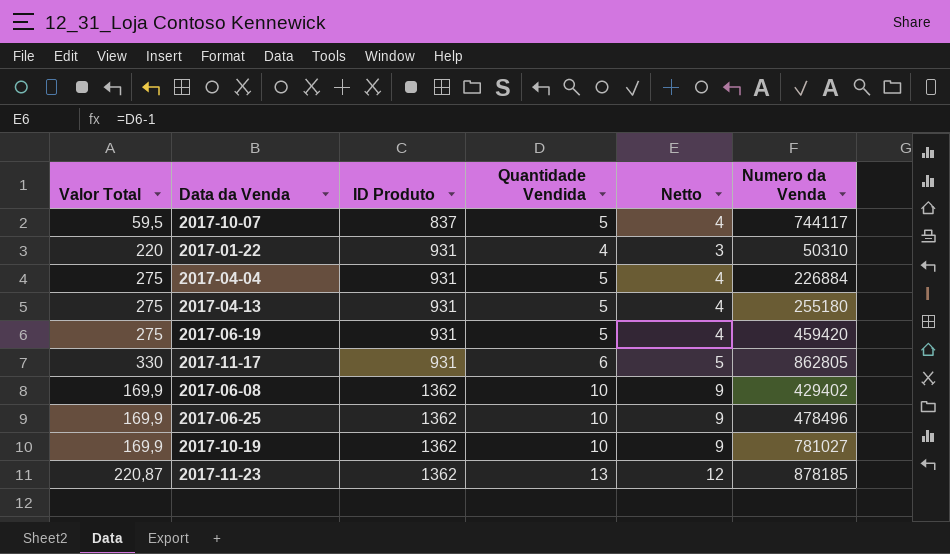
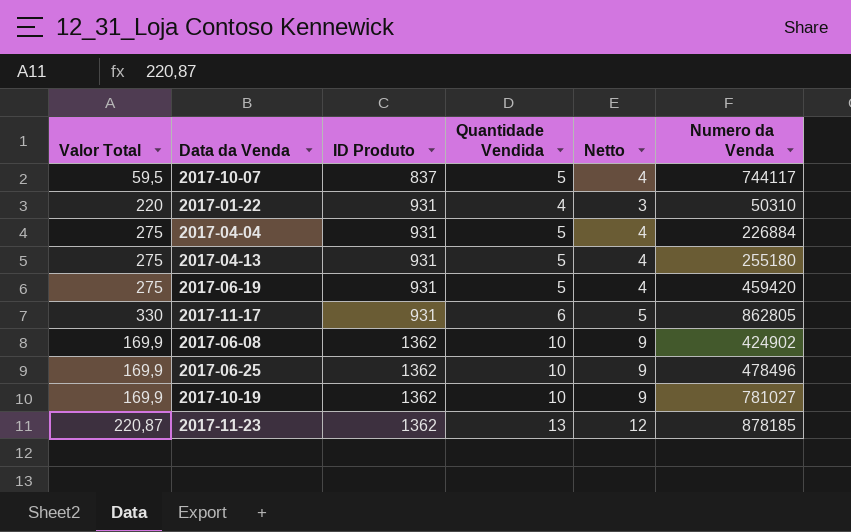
2017-06-08 | Numero da Venda: 429402 -> 424902

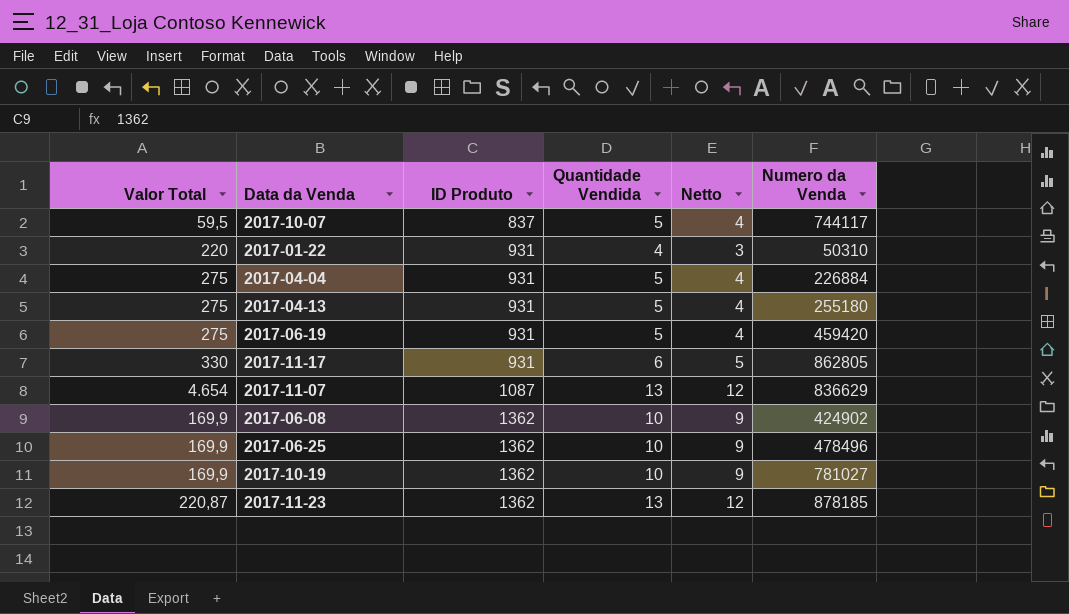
row 2017-11-07: none -> 4.654 | 1087 | 13 | 12 | 836629

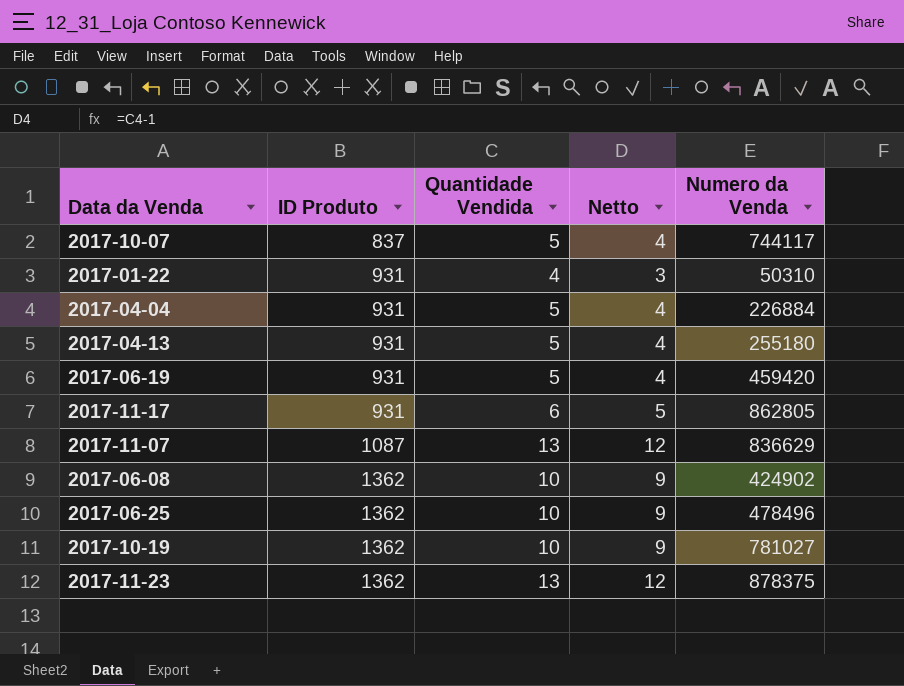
column Valor Total | position: 1 -> none
2017-11-23 | Numero da Venda: 878185 -> 878375

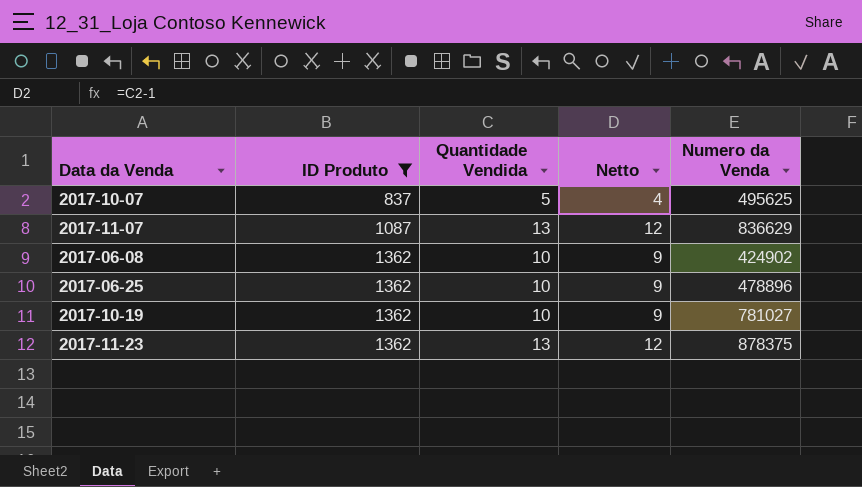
filter: none -> ID Produto != 931
2017-10-07 | Numero da Venda: 744117 -> 495625
2017-06-25 | Numero da Venda: 478496 -> 478896

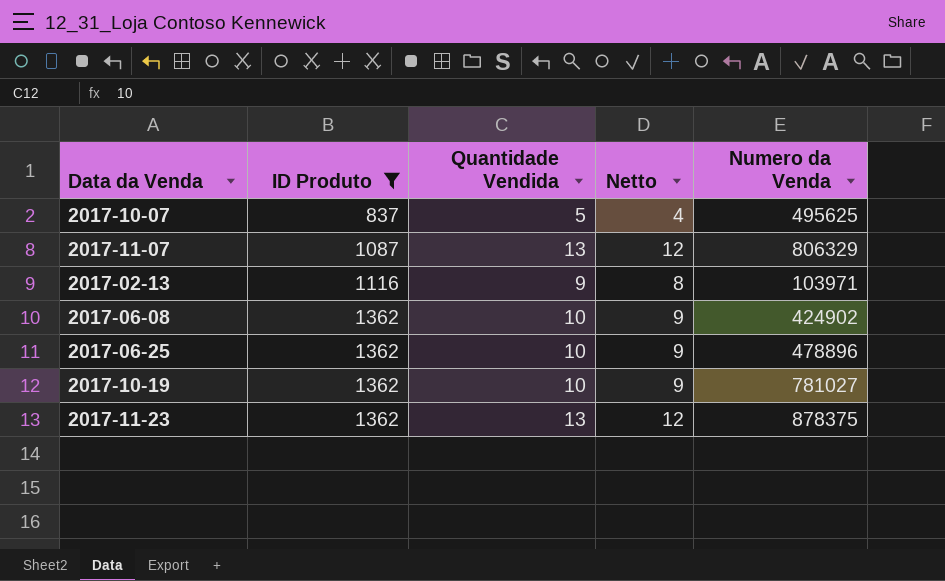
2017-11-07 | Numero da Venda: 836629 -> 806329
row 2017-02-13: none -> 1116 | 9 | 8 | 103971

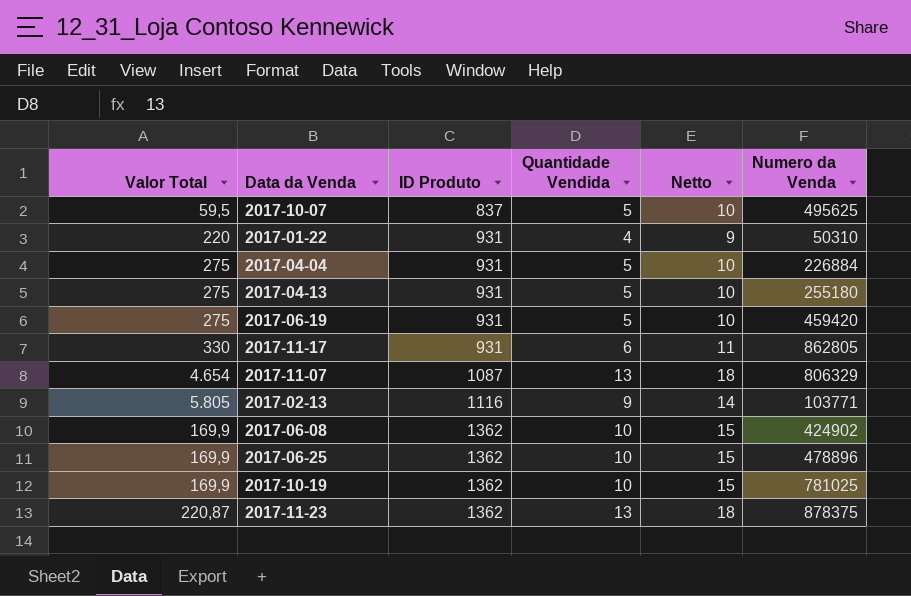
filter: ID Produto != 931 -> none
column Valor Total | position: none -> 1
column Netto | formula: [Quantidade Vendida] - 1 -> [Quantidade Vendida] + 5
2017-02-13 | Numero da Venda: 103971 -> 103771
2017-10-19 | Numero da Venda: 781027 -> 781025

